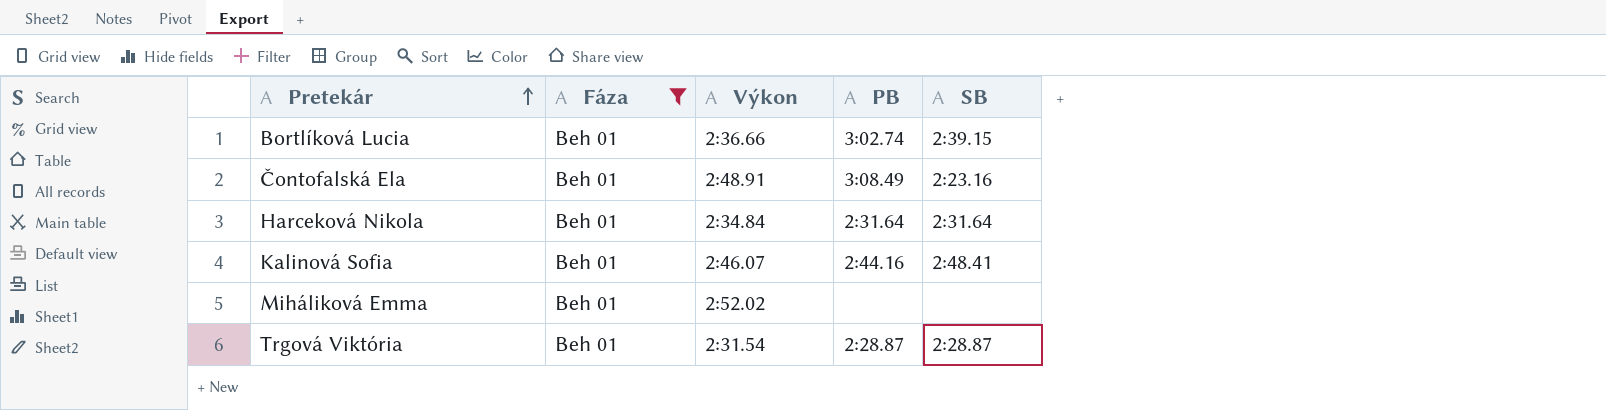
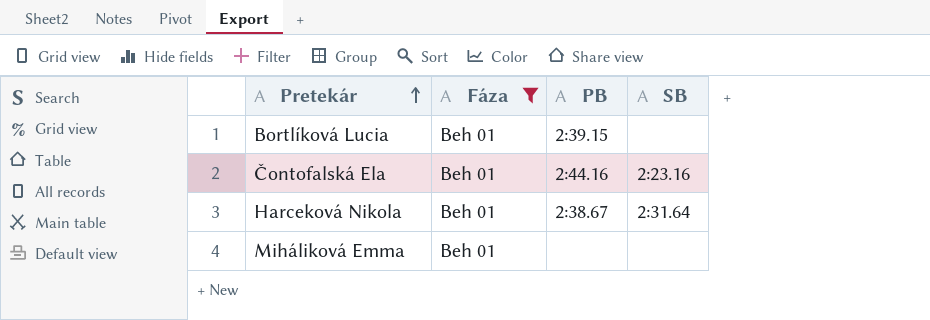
column Výkon | position: 3 -> none
row Kalinová Sofia: Beh 01 | 2:46.07 | 2:44.16 | 2:48.41 -> none
row Trgová Viktória: Beh 01 | 2:31.54 | 2:28.87 | 2:28.87 -> none
Bortlíková Lucia | PB: 3:02.74 -> 2:39.15
Bortlíková Lucia | SB: 2:39.15 -> none
Čontofalská Ela | PB: 3:08.49 -> 2:44.16
Harceková Nikola | PB: 2:31.64 -> 2:38.67

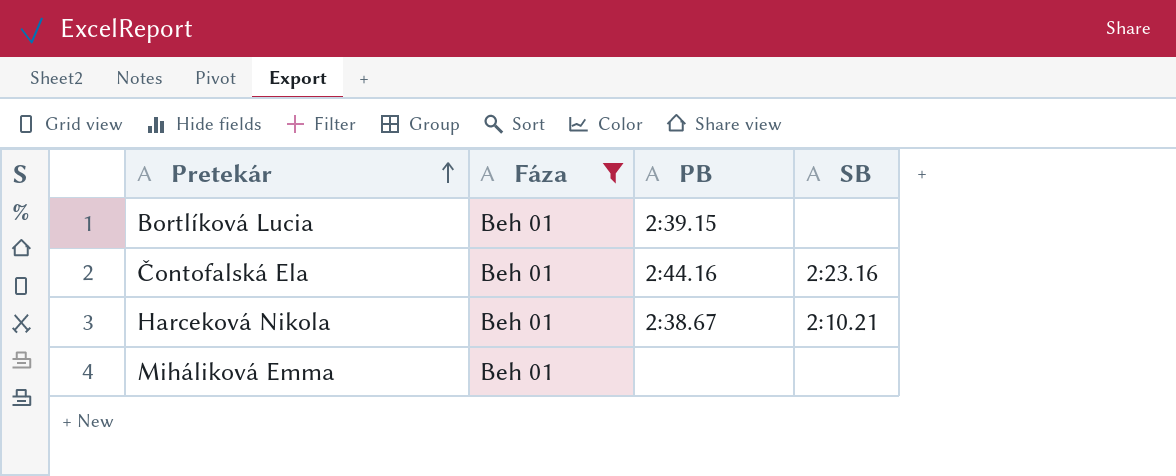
Harceková Nikola | SB: 2:31.64 -> 2:10.21

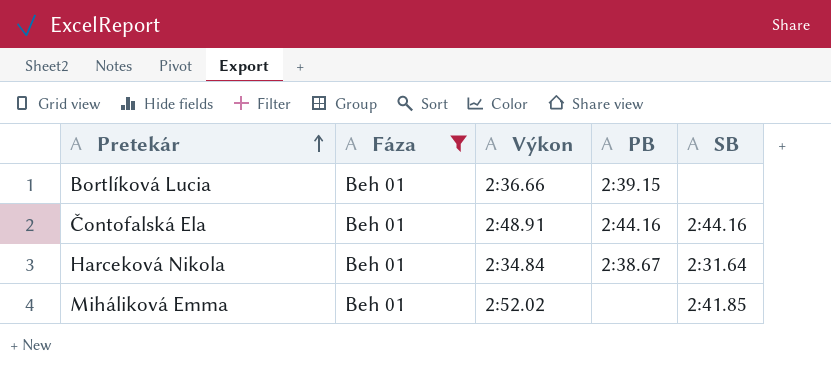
column Výkon | position: none -> 3
Čontofalská Ela | SB: 2:23.16 -> 2:44.16
Harceková Nikola | SB: 2:10.21 -> 2:31.64
Miháliková Emma | SB: none -> 2:41.85

